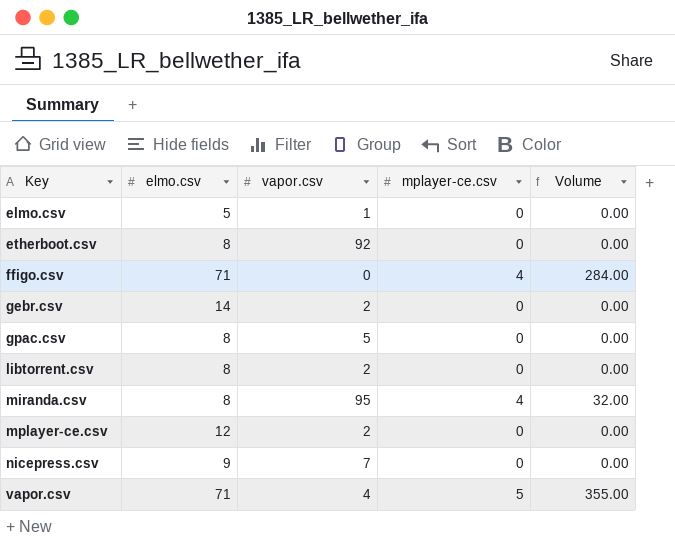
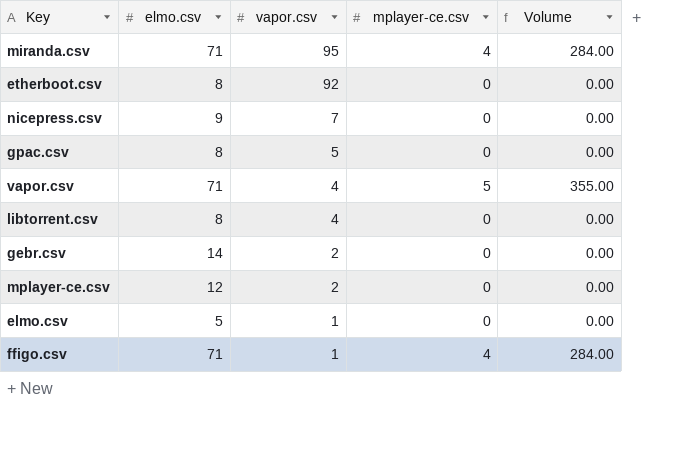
row order: Key ascending -> vapor.csv descending
miranda.csv | elmo.csv: 8 -> 71
miranda.csv | Volume: 32.00 -> 284.00
libtorrent.csv | vapor.csv: 2 -> 4
ffigo.csv | vapor.csv: 0 -> 1

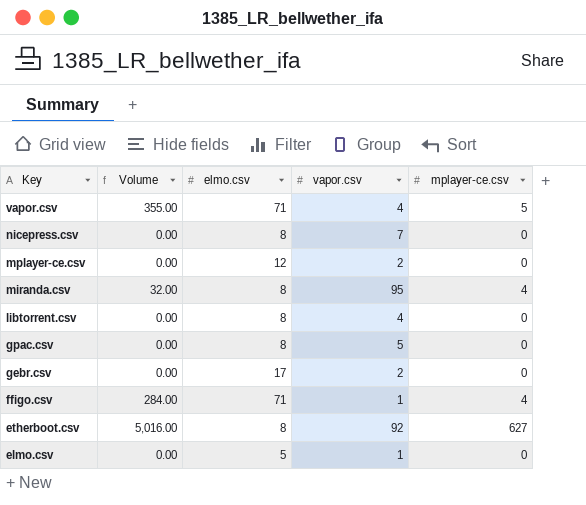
row order: vapor.csv descending -> Key descending
column Volume | position: 5 -> 2
nicepress.csv | elmo.csv: 9 -> 8
miranda.csv | Volume: 284.00 -> 32.00
miranda.csv | elmo.csv: 71 -> 8
gebr.csv | elmo.csv: 14 -> 17
etherboot.csv | Volume: 0.00 -> 5,016.00
etherboot.csv | mplayer-ce.csv: 0 -> 627

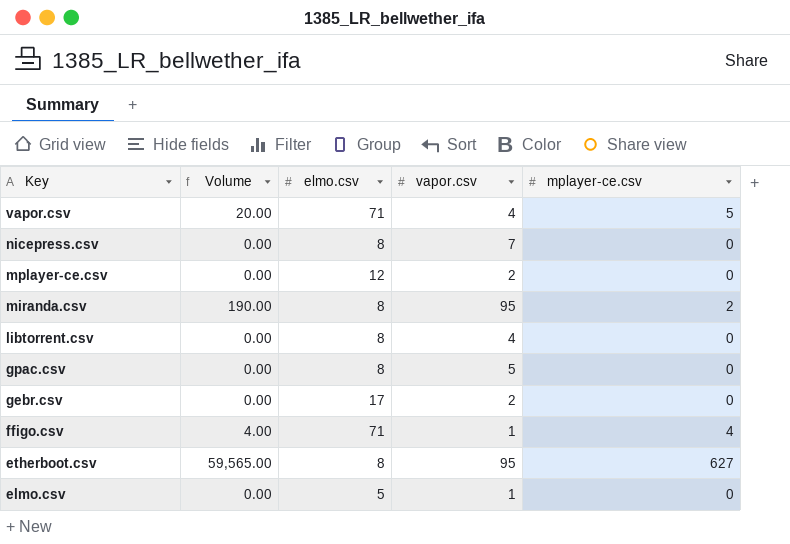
column Volume | formula: [elmo.csv] * [mplayer-ce.csv] -> [vapor.csv] * [mplayer-ce.csv]
miranda.csv | mplayer-ce.csv: 4 -> 2
etherboot.csv | vapor.csv: 92 -> 95

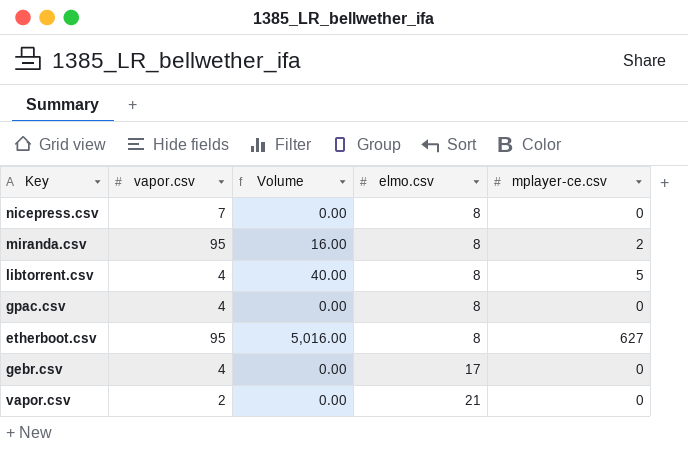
row order: Key descending -> elmo.csv ascending
column vapor.csv | position: 4 -> 2
column Volume | formula: [vapor.csv] * [mplayer-ce.csv] -> [elmo.csv] * [mplayer-ce.csv]
row mplayer-ce.csv: 0.00 | 12 | 2 | 0 -> none
row ffigo.csv: 4.00 | 71 | 1 | 4 -> none
row elmo.csv: 0.00 | 5 | 1 | 0 -> none
libtorrent.csv | mplayer-ce.csv: 0 -> 5
gpac.csv | vapor.csv: 5 -> 4
gebr.csv | vapor.csv: 2 -> 4
vapor.csv | vapor.csv: 4 -> 2
vapor.csv | elmo.csv: 71 -> 21
vapor.csv | mplayer-ce.csv: 5 -> 0

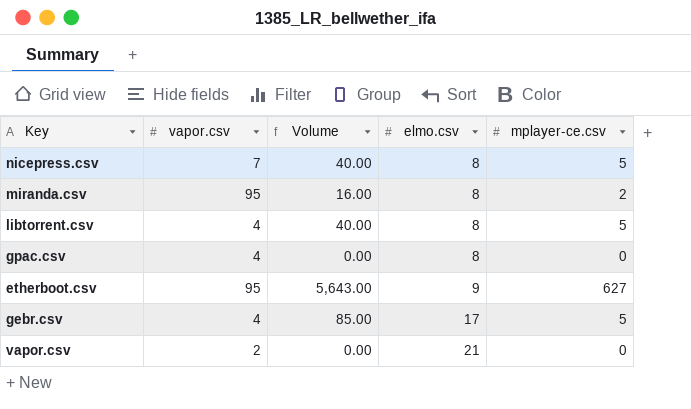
nicepress.csv | Volume: 0.00 -> 40.00
nicepress.csv | mplayer-ce.csv: 0 -> 5
etherboot.csv | Volume: 5,016.00 -> 5,643.00
etherboot.csv | elmo.csv: 8 -> 9
gebr.csv | Volume: 0.00 -> 85.00
gebr.csv | mplayer-ce.csv: 0 -> 5

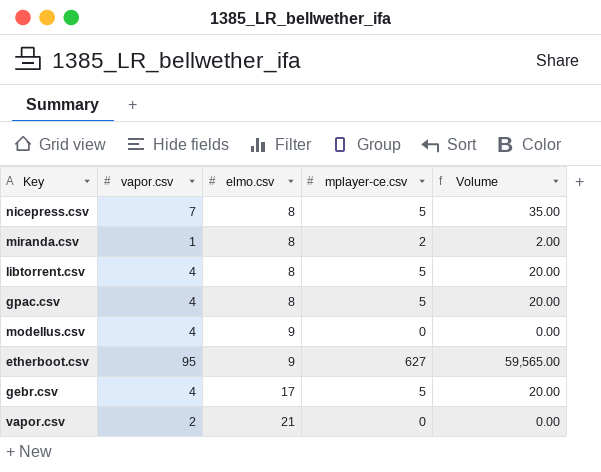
column Volume | formula: [elmo.csv] * [mplayer-ce.csv] -> [vapor.csv] * [mplayer-ce.csv]
column Volume | position: 3 -> 5
miranda.csv | vapor.csv: 95 -> 1
gpac.csv | mplayer-ce.csv: 0 -> 5
row modellus.csv: none -> 4 | 9 | 0 | 0.00

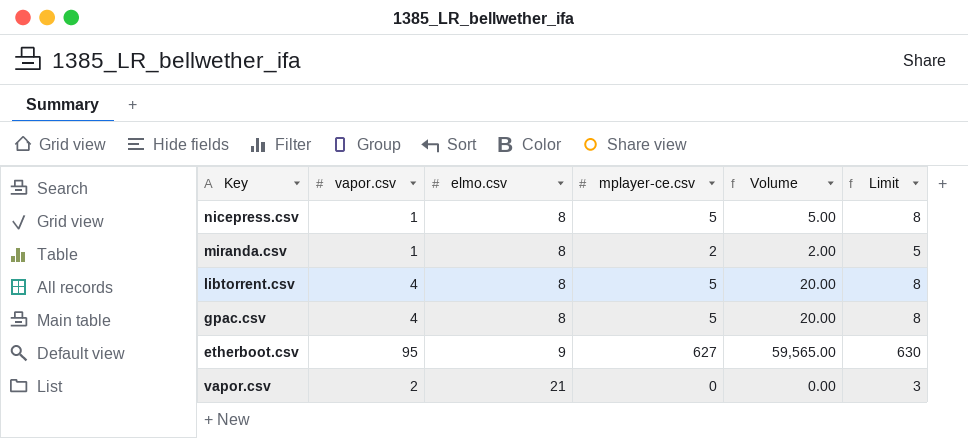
column Limit | formula: none -> [mplayer-ce.csv] + 3
row modellus.csv: 4 | 9 | 0 | 0.00 -> none
row gebr.csv: 4 | 17 | 5 | 20.00 -> none
nicepress.csv | vapor.csv: 7 -> 1
nicepress.csv | Volume: 35.00 -> 5.00

